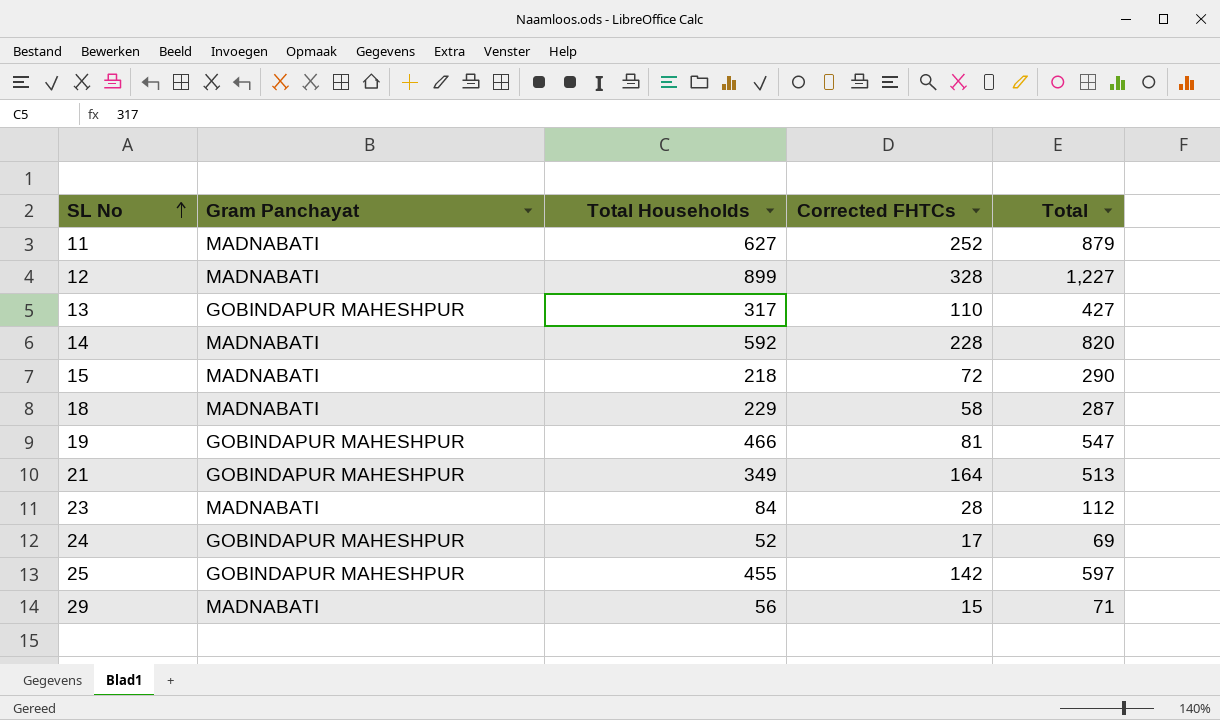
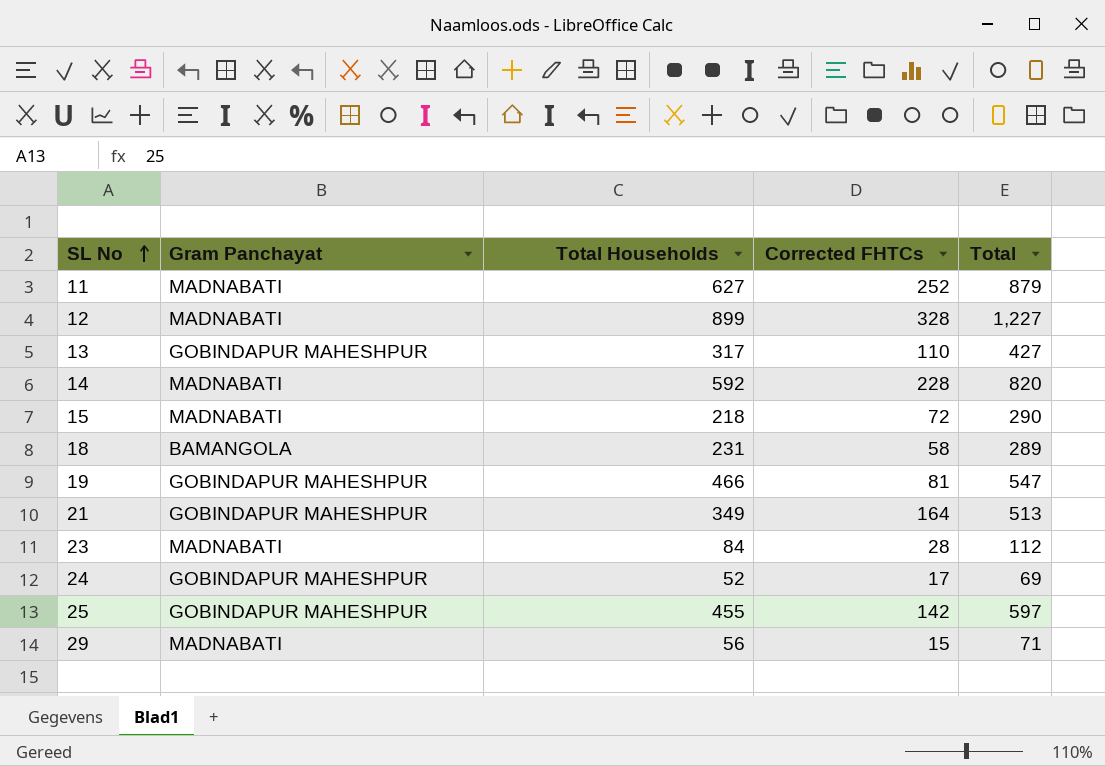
18 | Gram Panchayat: MADNABATI -> BAMANGOLA
18 | Total Households: 229 -> 231
18 | Total: 287 -> 289

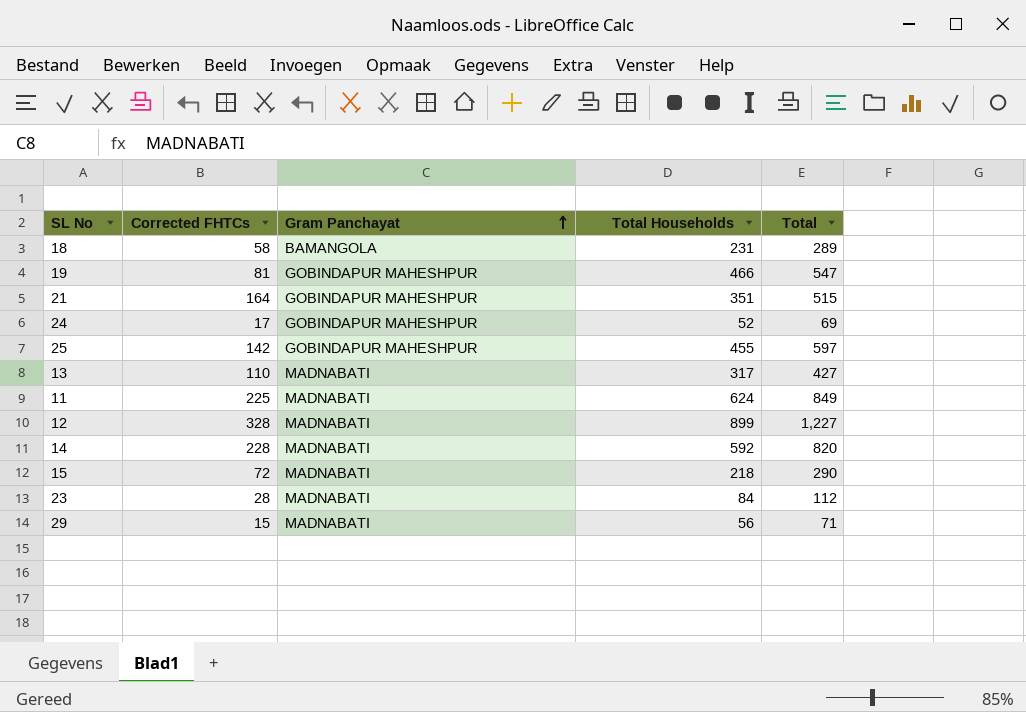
row order: SL No ascending -> Gram Panchayat ascending
column Corrected FHTCs | position: 4 -> 2
21 | Total Households: 349 -> 351
21 | Total: 513 -> 515
13 | Gram Panchayat: GOBINDAPUR MAHESHPUR -> MADNABATI
11 | Corrected FHTCs: 252 -> 225
11 | Total Households: 627 -> 624
11 | Total: 879 -> 849

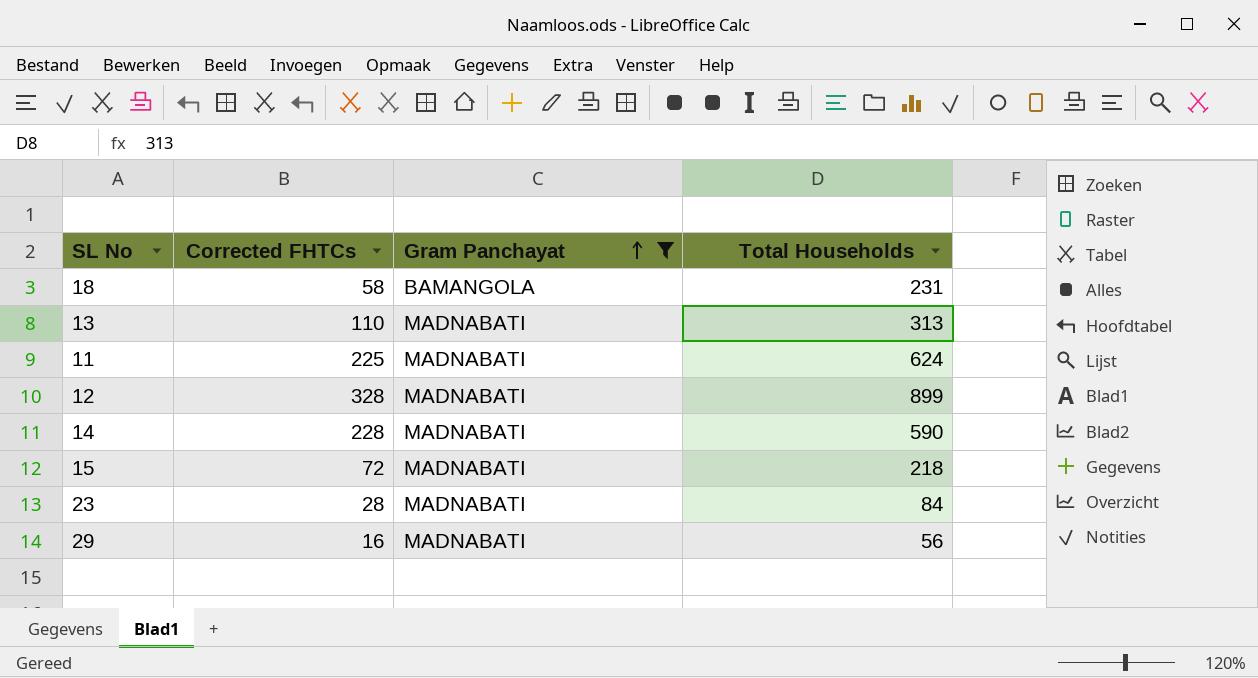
filter: none -> Gram Panchayat != GOBINDAPUR MAHESHPUR
column Total | formula: [Corrected FHTCs] + [Total Households] -> none
13 | Total Households: 317 -> 313
14 | Total Households: 592 -> 590
29 | Corrected FHTCs: 15 -> 16

